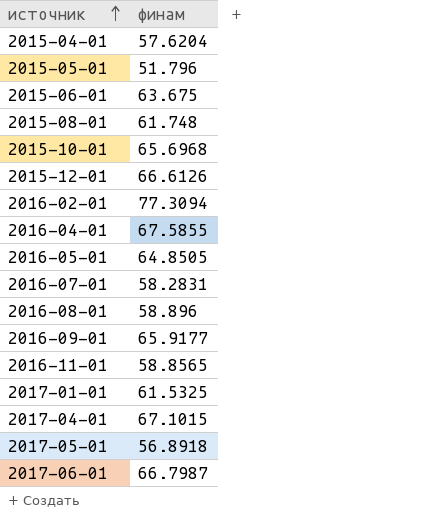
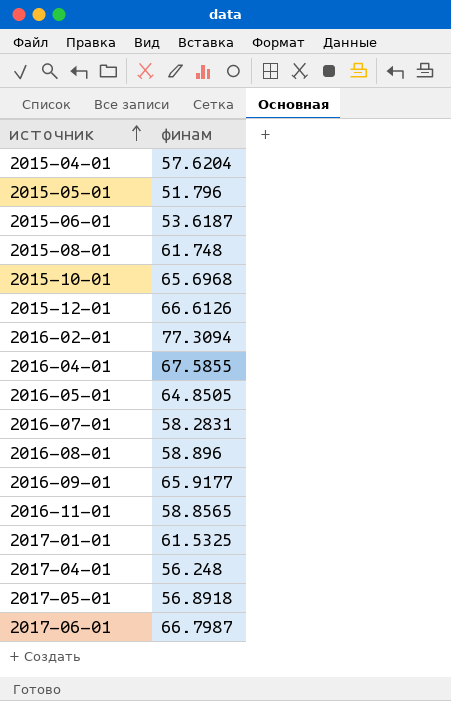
2015-06-01 | финам: 63.675 -> 53.6187
2017-04-01 | финам: 67.1015 -> 56.248

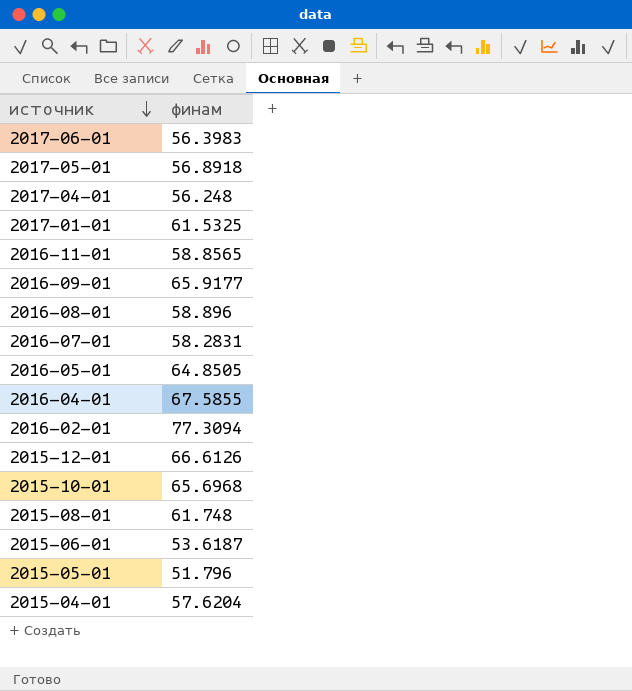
row order: источник ascending -> источник descending
2017-06-01 | финам: 66.7987 -> 56.3983

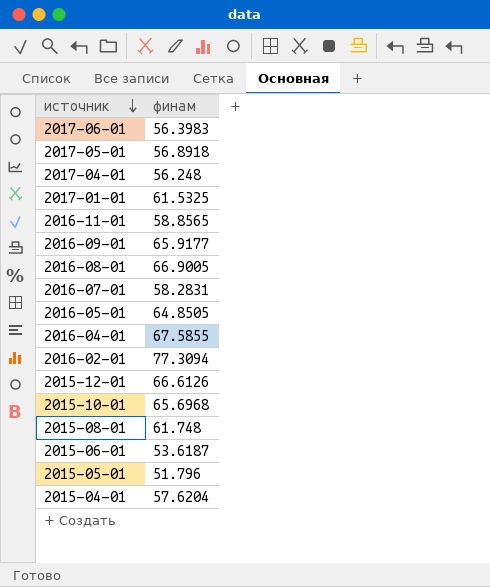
2016-08-01 | финам: 58.896 -> 66.9005

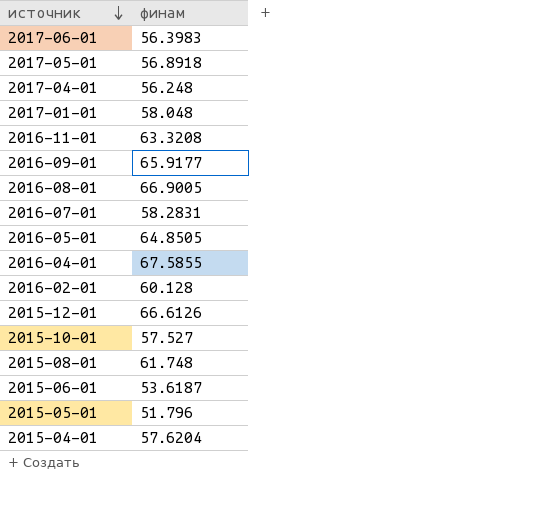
2017-01-01 | финам: 61.5325 -> 58.048
2016-11-01 | финам: 58.8565 -> 63.3208
2016-02-01 | финам: 77.3094 -> 60.128
2015-10-01 | финам: 65.6968 -> 57.527

